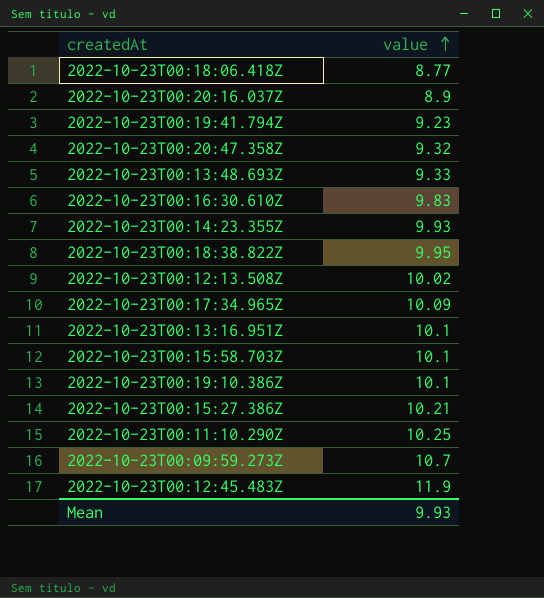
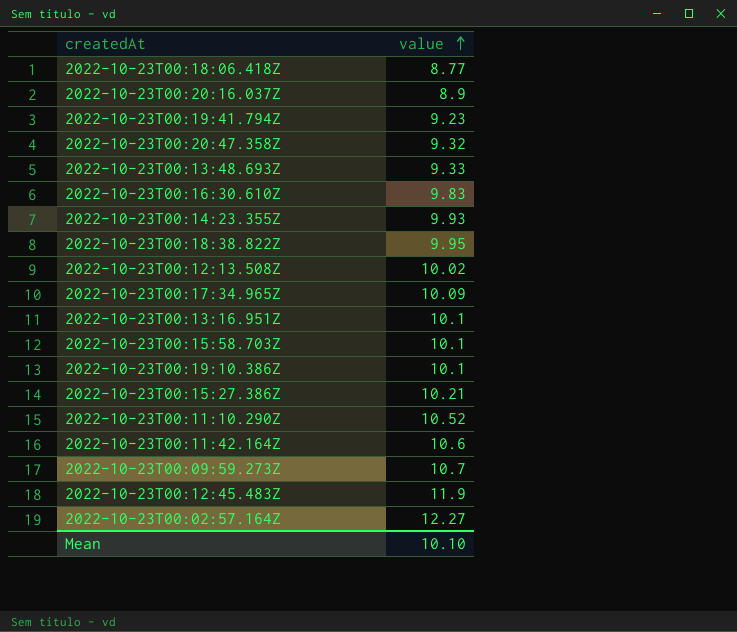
2022-10-23T00:11:10.290Z | value: 10.25 -> 10.52
row 2022-10-23T00:11:42.164Z: none -> 10.6
row 2022-10-23T00:02:57.164Z: none -> 12.27
Mean | value: 9.93 -> 10.10

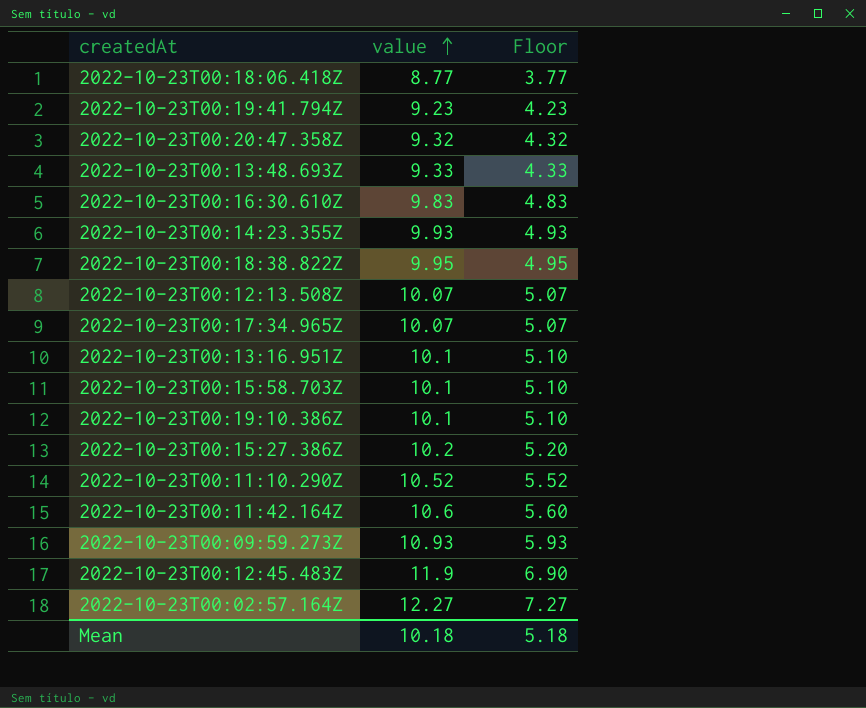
column Floor | formula: none -> [value] - 5
row 2022-10-23T00:20:16.037Z: 8.9 -> none
2022-10-23T00:12:13.508Z | value: 10.02 -> 10.07
2022-10-23T00:17:34.965Z | value: 10.09 -> 10.07
2022-10-23T00:15:27.386Z | value: 10.21 -> 10.2
2022-10-23T00:09:59.273Z | value: 10.7 -> 10.93
Mean | value: 10.10 -> 10.18

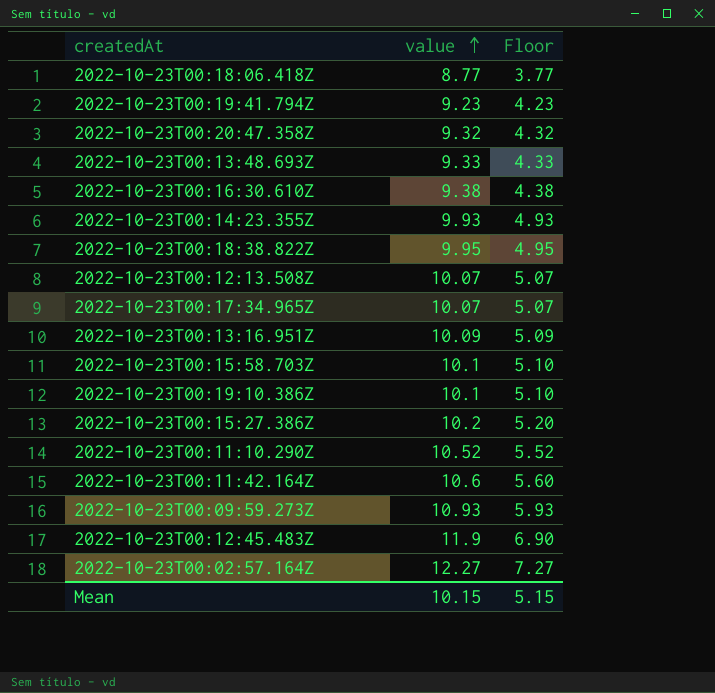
2022-10-23T00:16:30.610Z | value: 9.83 -> 9.38
2022-10-23T00:16:30.610Z | Floor: 4.83 -> 4.38
2022-10-23T00:13:16.951Z | value: 10.1 -> 10.09
2022-10-23T00:13:16.951Z | Floor: 5.10 -> 5.09
Mean | value: 10.18 -> 10.15
Mean | Floor: 5.18 -> 5.15

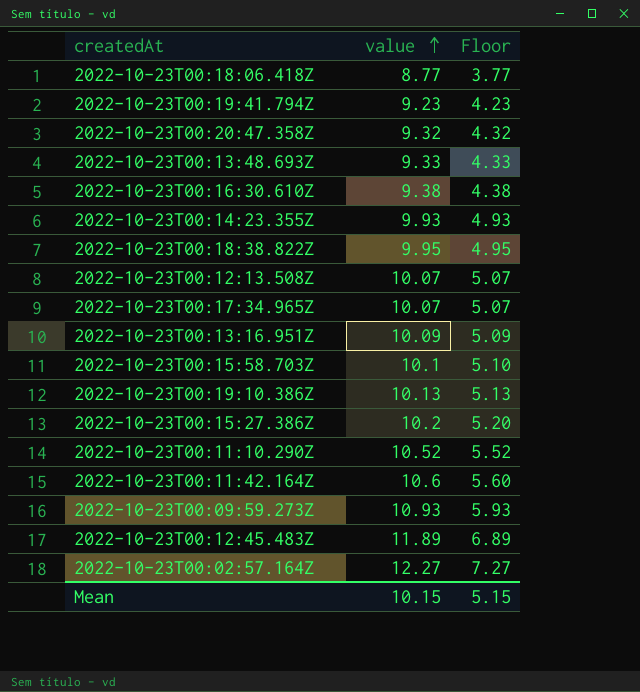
2022-10-23T00:19:10.386Z | value: 10.1 -> 10.13
2022-10-23T00:19:10.386Z | Floor: 5.10 -> 5.13
2022-10-23T00:12:45.483Z | value: 11.9 -> 11.89
2022-10-23T00:12:45.483Z | Floor: 6.90 -> 6.89

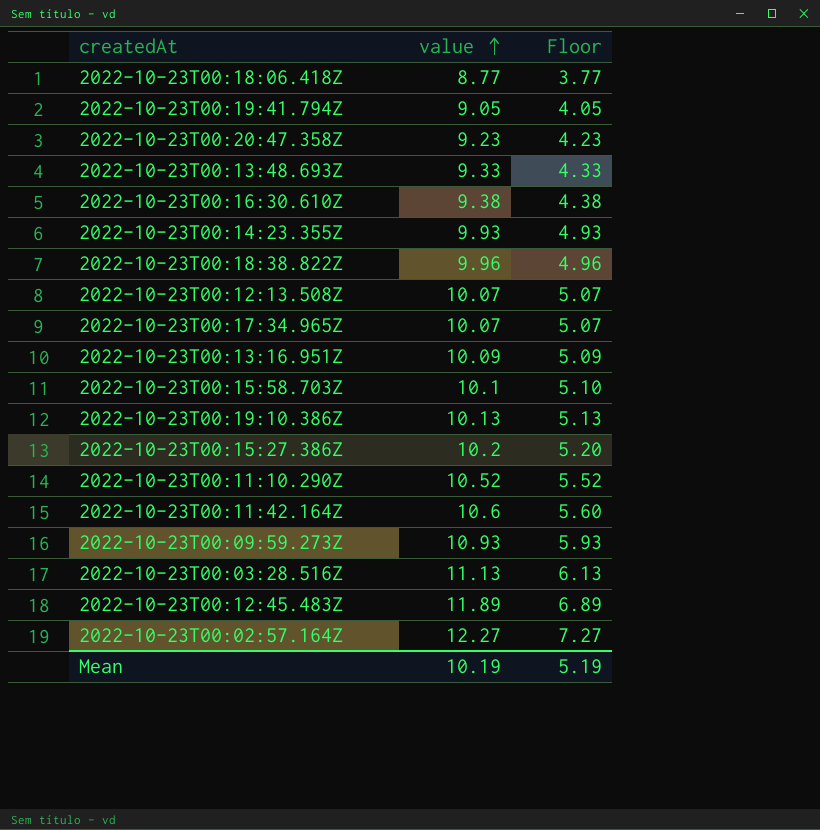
2022-10-23T00:19:41.794Z | value: 9.23 -> 9.05
2022-10-23T00:19:41.794Z | Floor: 4.23 -> 4.05
2022-10-23T00:20:47.358Z | value: 9.32 -> 9.23
2022-10-23T00:20:47.358Z | Floor: 4.32 -> 4.23
2022-10-23T00:18:38.822Z | value: 9.95 -> 9.96
2022-10-23T00:18:38.822Z | Floor: 4.95 -> 4.96
row 2022-10-23T00:03:28.516Z: none -> 11.13 | 6.13
Mean | value: 10.15 -> 10.19
Mean | Floor: 5.15 -> 5.19

